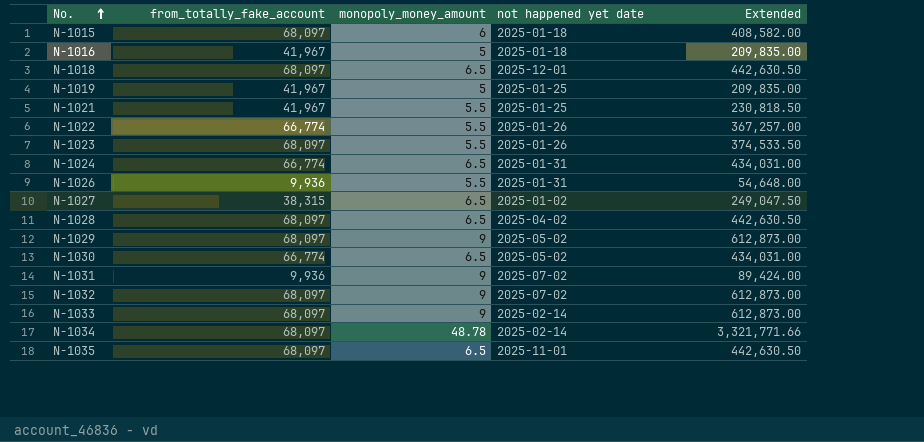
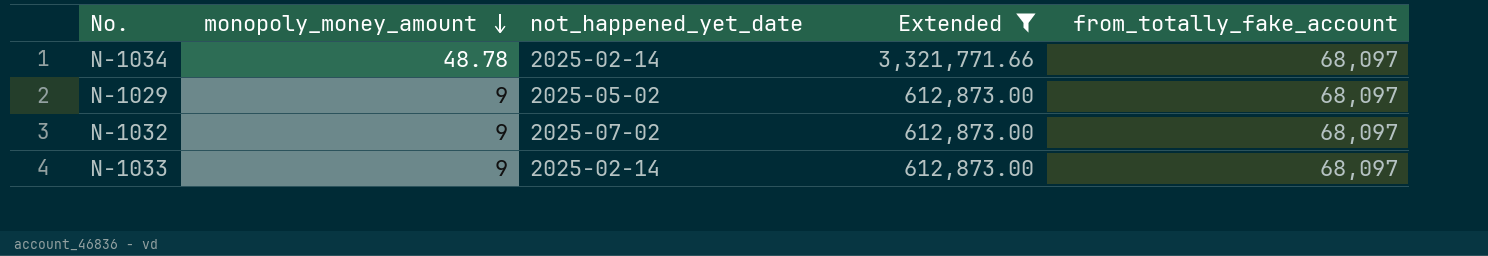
filter: none -> Extended >= 612,873.00
row order: No. ascending -> monopoly_money_amount descending
column name: not happened yet date -> not_happened_yet_date
column from_totally_fake_account | position: 2 -> 5

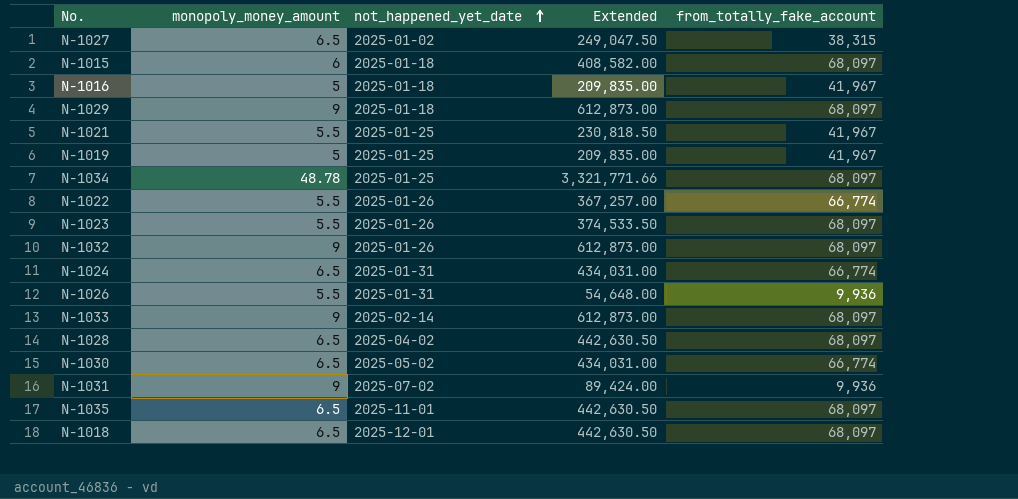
filter: Extended >= 612,873.00 -> none
row order: monopoly_money_amount descending -> not_happened_yet_date ascending
N-1029 | not_happened_yet_date: 2025-05-02 -> 2025-01-18
N-1034 | not_happened_yet_date: 2025-02-14 -> 2025-01-25
N-1032 | not_happened_yet_date: 2025-07-02 -> 2025-01-26

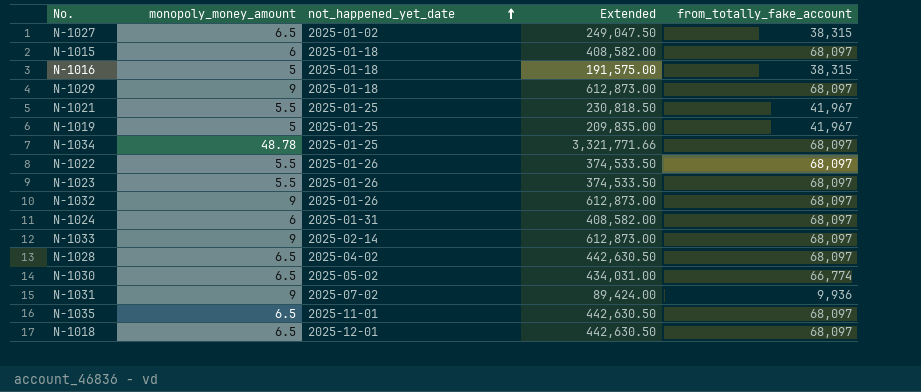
row N-1026: 5.5 | 2025-01-31 | 54,648.00 | 9,936 -> none
N-1016 | Extended: 209,835.00 -> 191,575.00
N-1016 | from_totally_fake_account: 41,967 -> 38,315
N-1022 | Extended: 367,257.00 -> 374,533.50
N-1022 | from_totally_fake_account: 66,774 -> 68,097
N-1024 | monopoly_money_amount: 6.5 -> 6
N-1024 | Extended: 434,031.00 -> 408,582.00
N-1024 | from_totally_fake_account: 66,774 -> 68,097

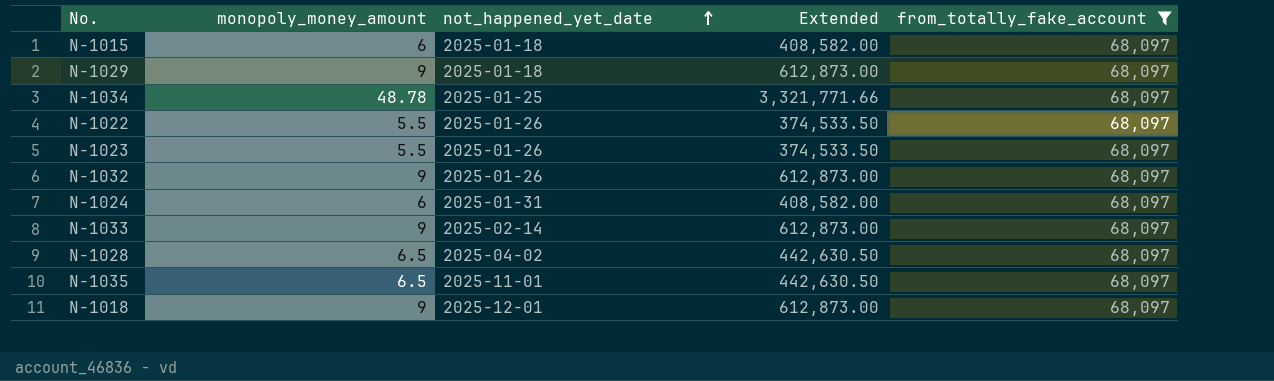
filter: none -> from_totally_fake_account = 68,097
N-1018 | monopoly_money_amount: 6.5 -> 9
N-1018 | Extended: 442,630.50 -> 612,873.00

